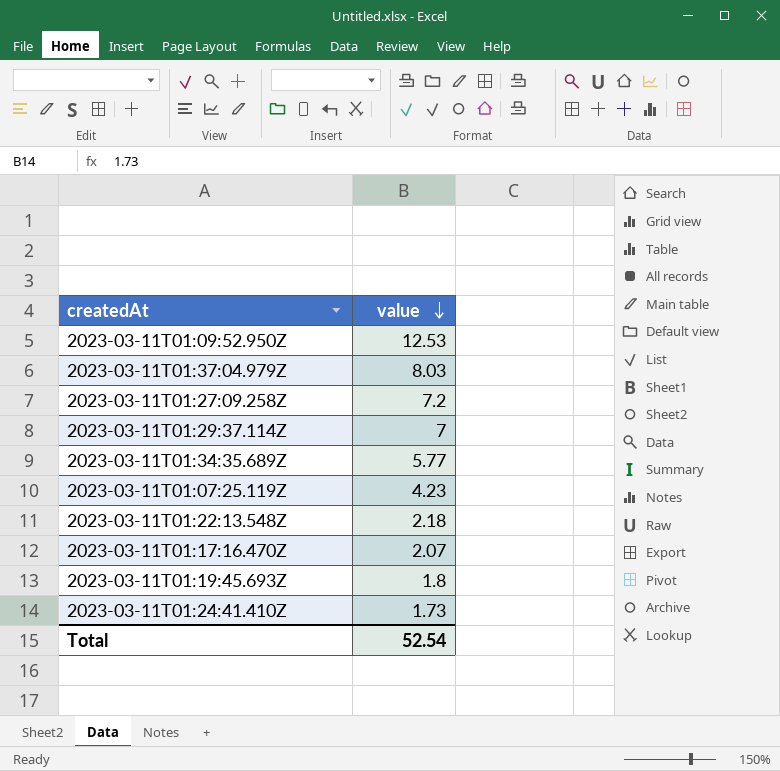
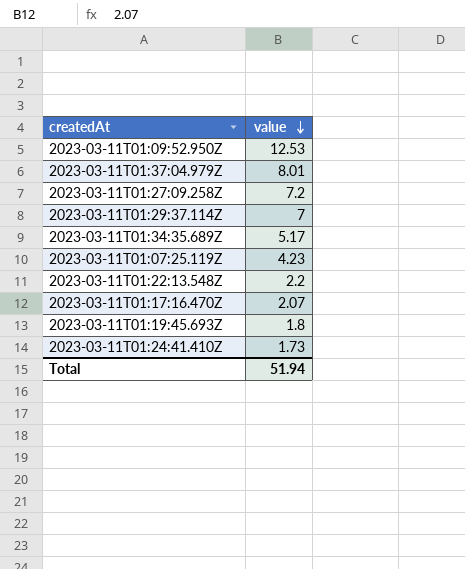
2023-03-11T01:37:04.979Z | value: 8.03 -> 8.01
2023-03-11T01:34:35.689Z | value: 5.77 -> 5.17
2023-03-11T01:22:13.548Z | value: 2.18 -> 2.2
Total | value: 52.54 -> 51.94

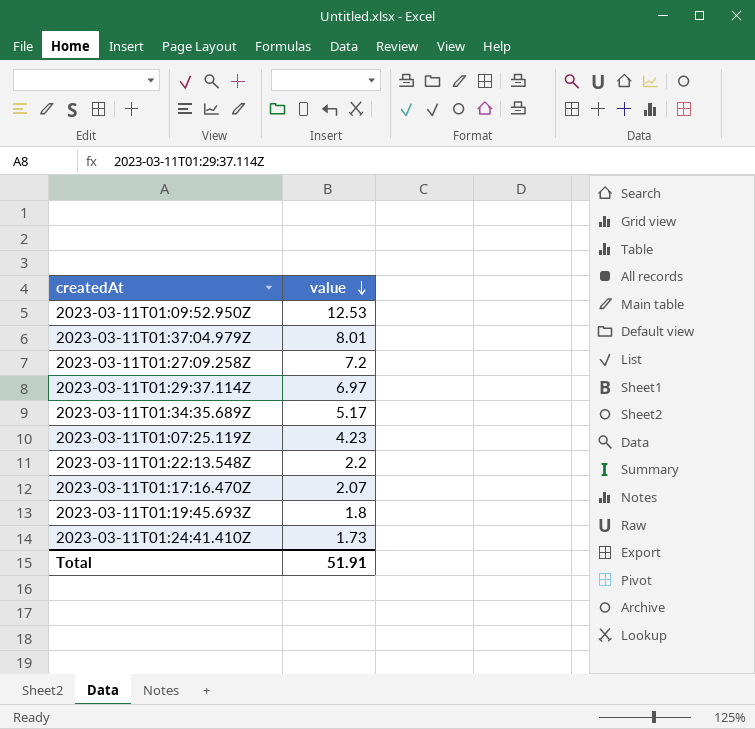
2023-03-11T01:29:37.114Z | value: 7 -> 6.97
Total | value: 51.94 -> 51.91

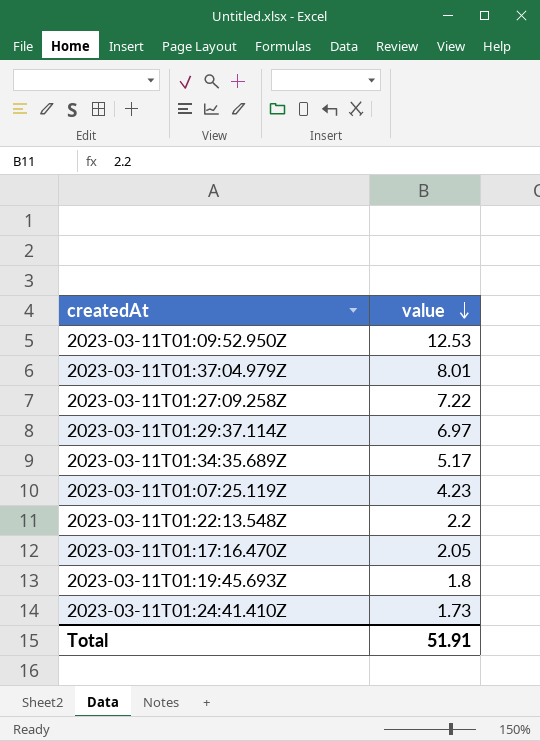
2023-03-11T01:27:09.258Z | value: 7.2 -> 7.22
2023-03-11T01:17:16.470Z | value: 2.07 -> 2.05

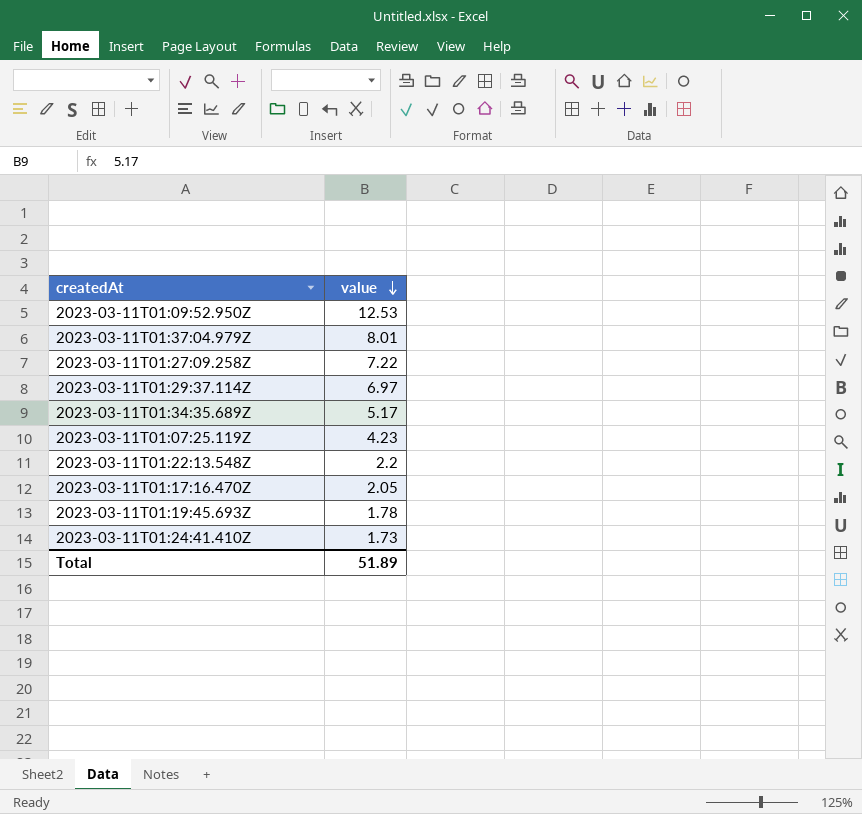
2023-03-11T01:19:45.693Z | value: 1.8 -> 1.78
Total | value: 51.91 -> 51.89

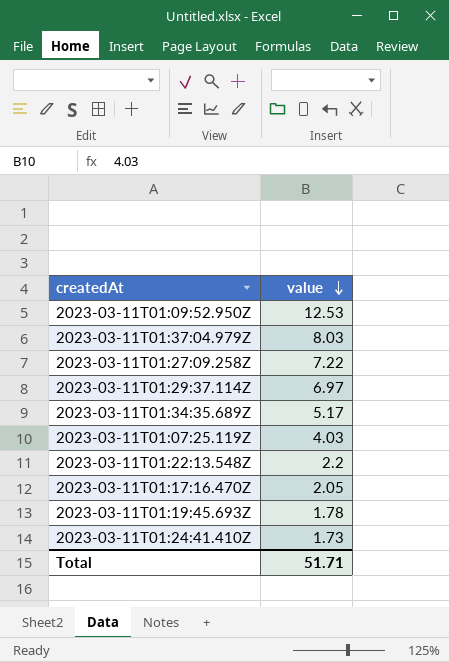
2023-03-11T01:37:04.979Z | value: 8.01 -> 8.03
2023-03-11T01:07:25.119Z | value: 4.23 -> 4.03
Total | value: 51.89 -> 51.71

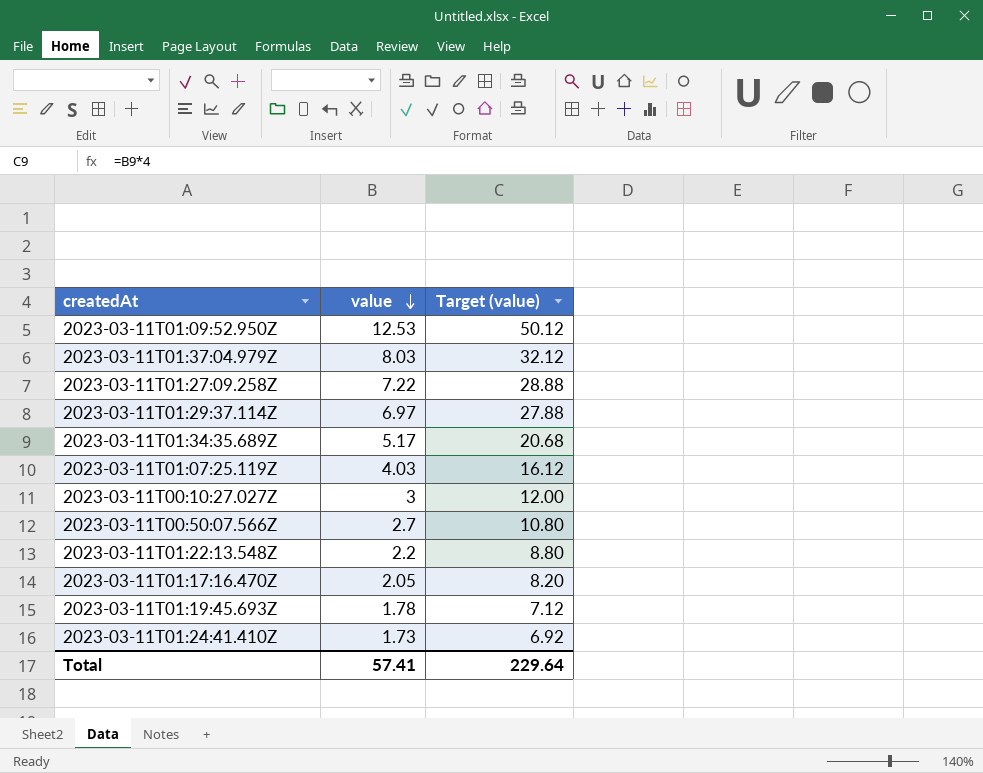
column Target (value) | formula: none -> [value] * 4
row 2023-03-11T00:10:27.027Z: none -> 3 | 12.00
row 2023-03-11T00:50:07.566Z: none -> 2.7 | 10.80
Total | value: 51.71 -> 57.41

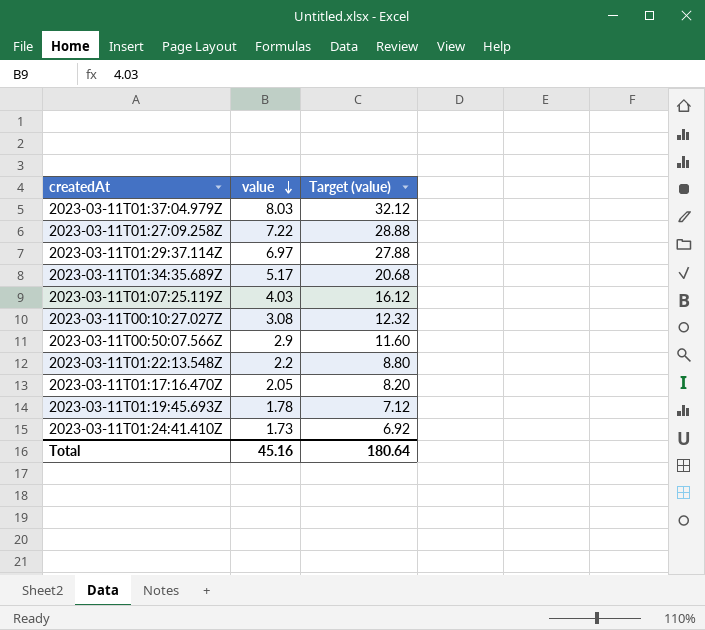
row 2023-03-11T01:09:52.950Z: 12.53 | 50.12 -> none
2023-03-11T00:10:27.027Z | value: 3 -> 3.08
2023-03-11T00:10:27.027Z | Target (value): 12.00 -> 12.32
2023-03-11T00:50:07.566Z | value: 2.7 -> 2.9
2023-03-11T00:50:07.566Z | Target (value): 10.80 -> 11.60
Total | value: 57.41 -> 45.16
Total | Target (value): 229.64 -> 180.64

